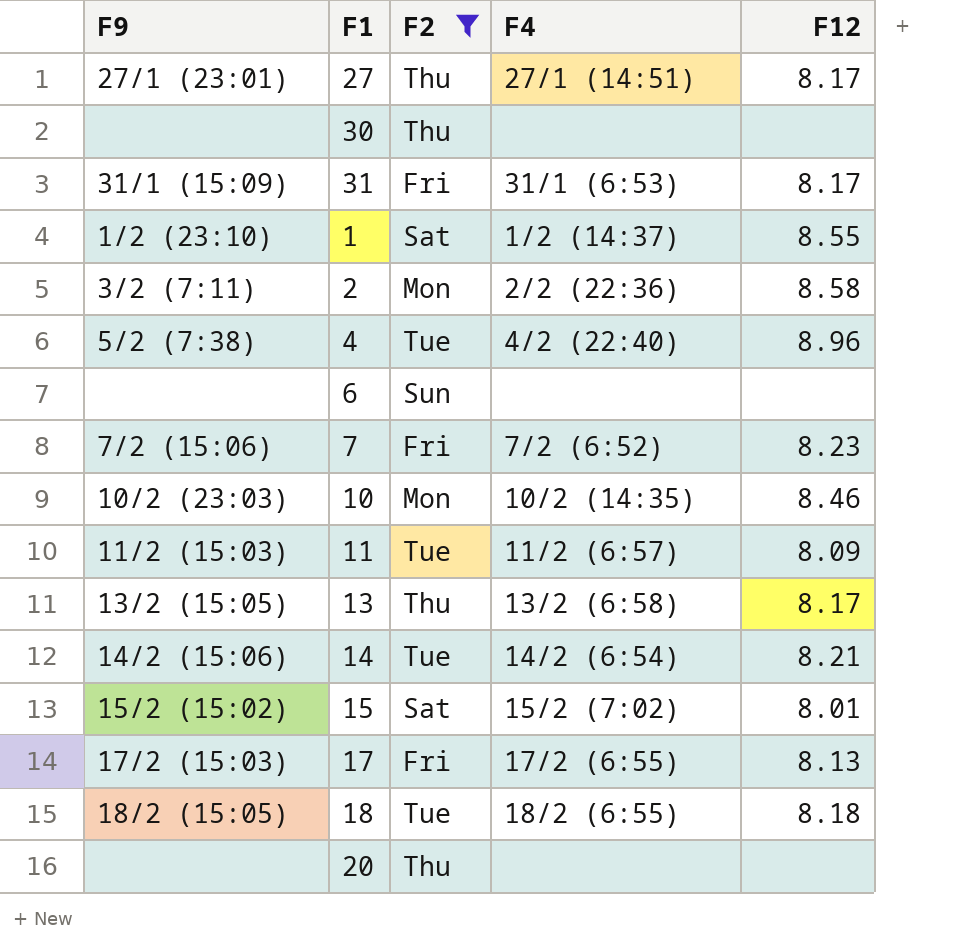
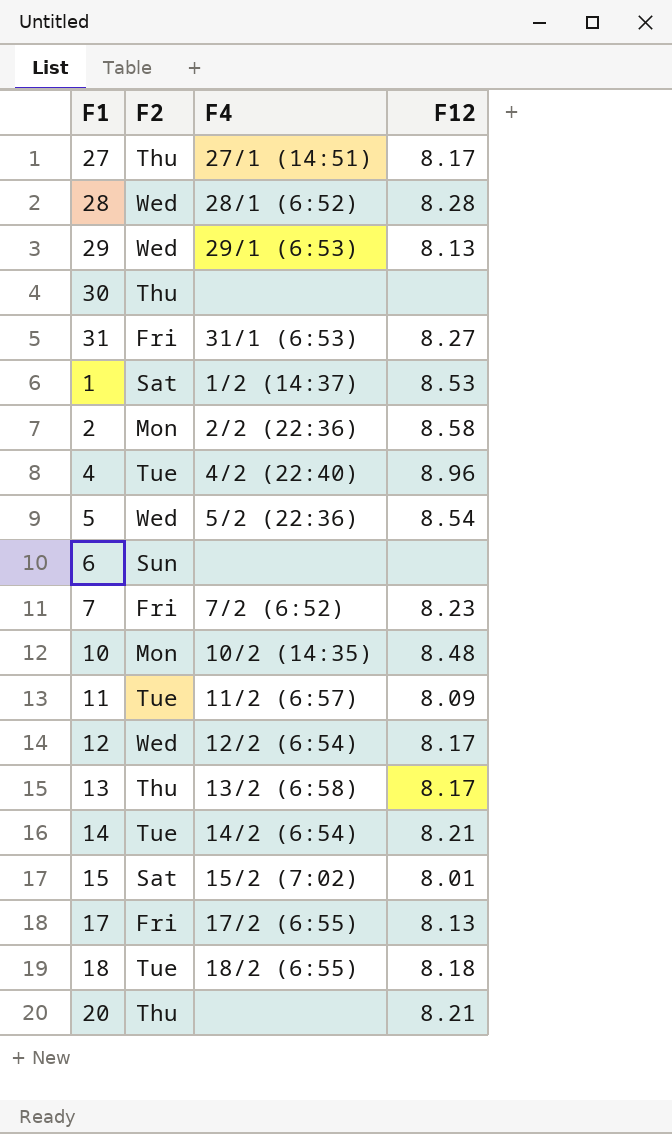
filter: F2 != Wed -> none
column F9 | position: 1 -> none
31 | F12: 8.17 -> 8.27
1 | F12: 8.55 -> 8.53
10 | F12: 8.46 -> 8.48
20 | F12: none -> 8.21

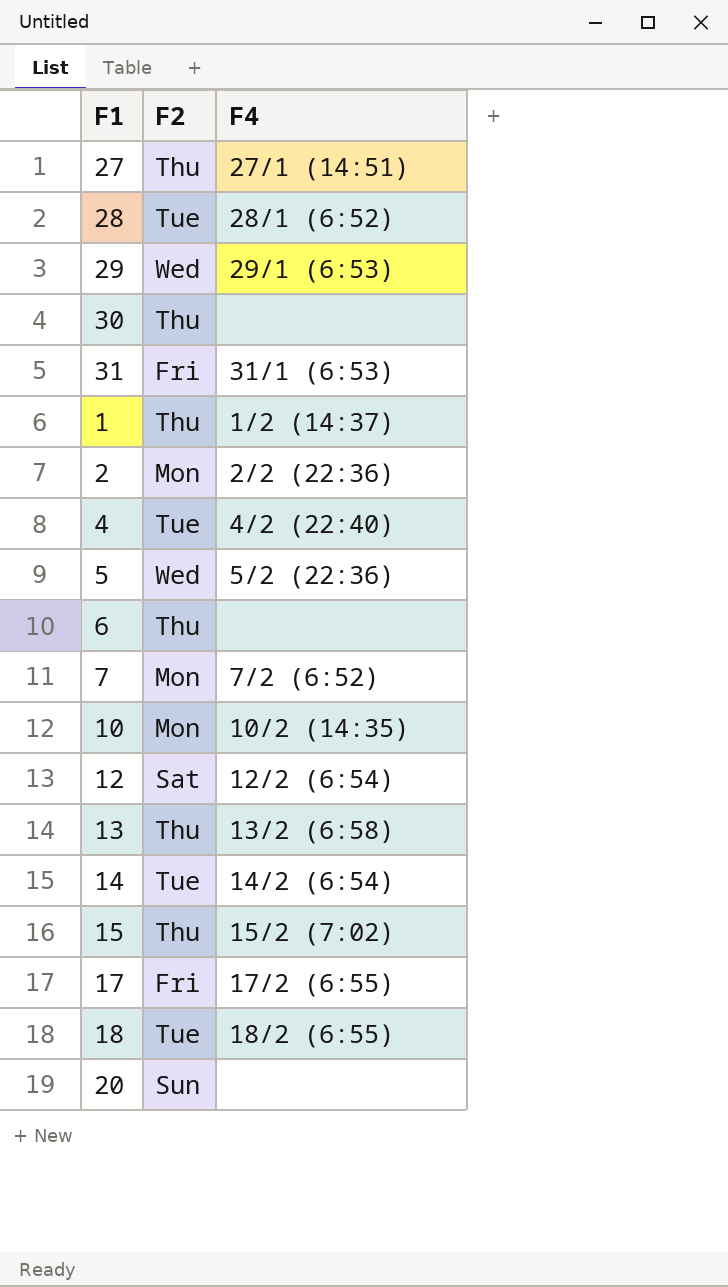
column F12 | position: 4 -> none
row 11: Tue | 11/2 (6:57) | 8.09 -> none
28 | F2: Wed -> Tue
1 | F2: Sat -> Thu
6 | F2: Sun -> Thu
7 | F2: Fri -> Mon
12 | F2: Wed -> Sat
15 | F2: Sat -> Thu
20 | F2: Thu -> Sun

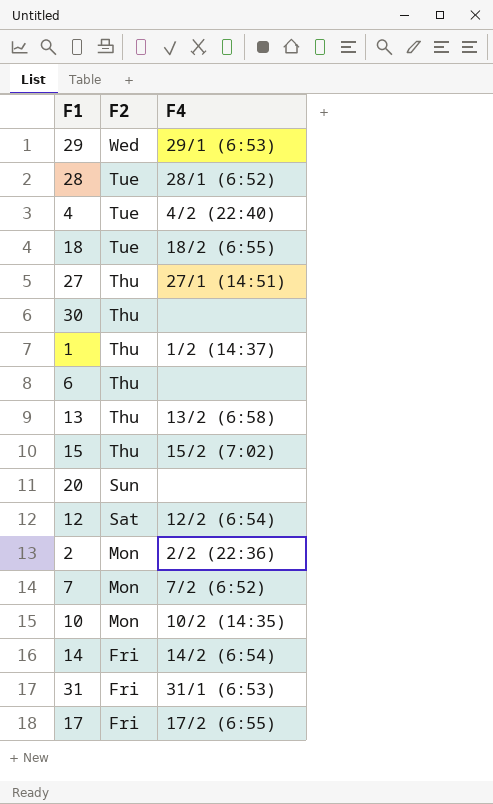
row order: none -> F2 descending
row 5: Wed | 5/2 (22:36) -> none
14 | F2: Tue -> Fri

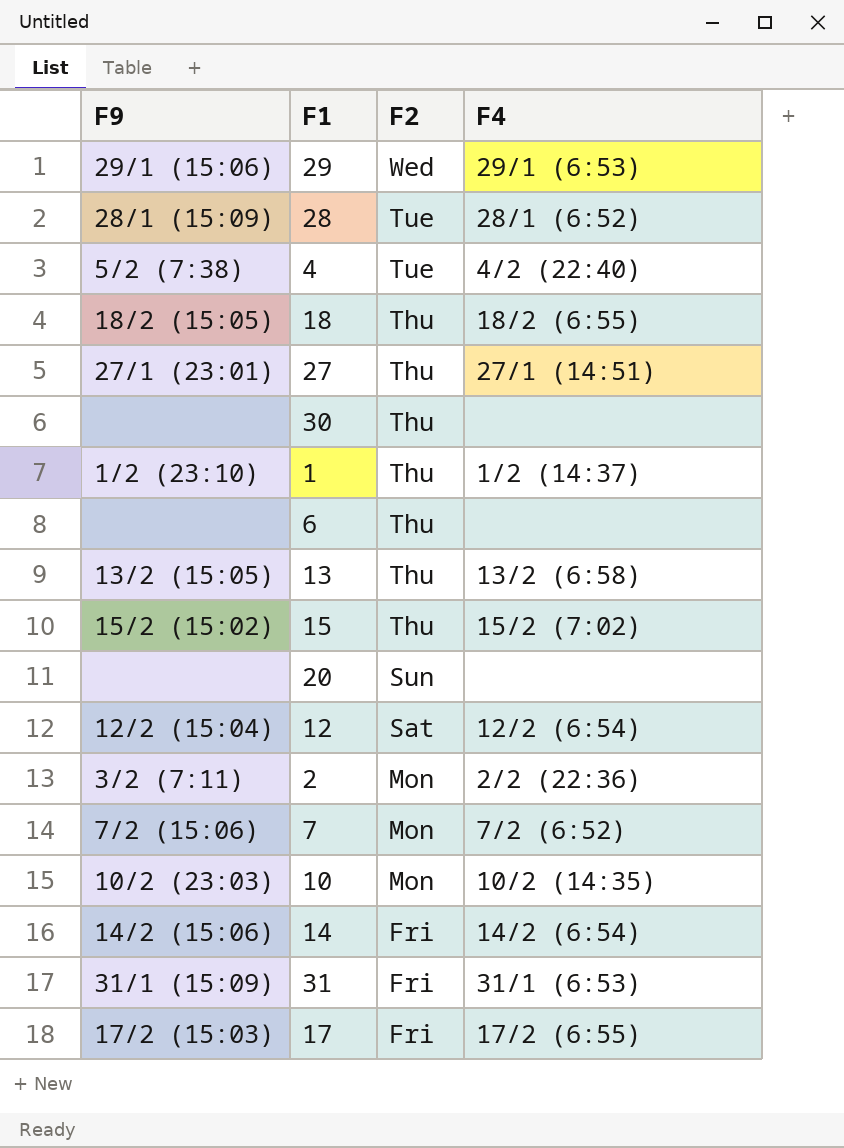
column F9 | position: none -> 1
18 | F2: Tue -> Thu

